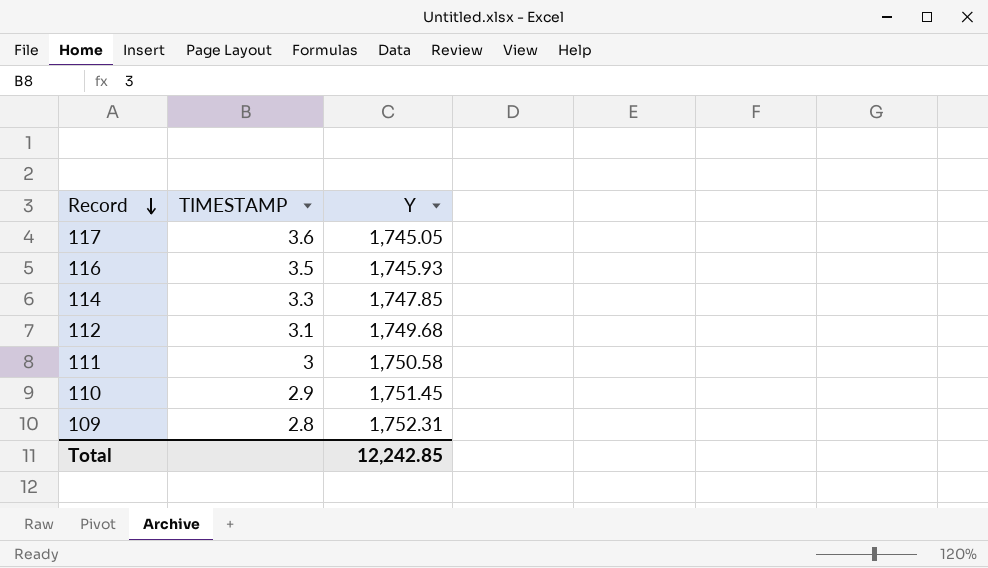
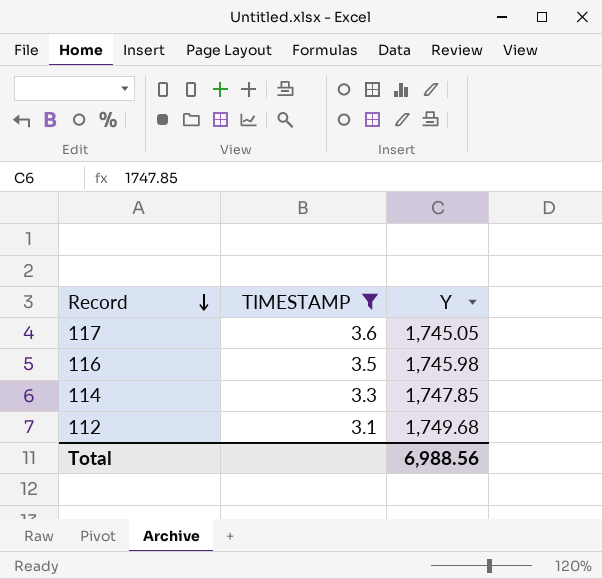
filter: none -> TIMESTAMP >= 3.1
116 | Y: 1,745.93 -> 1,745.98
Total | Y: 12,242.85 -> 6,988.56

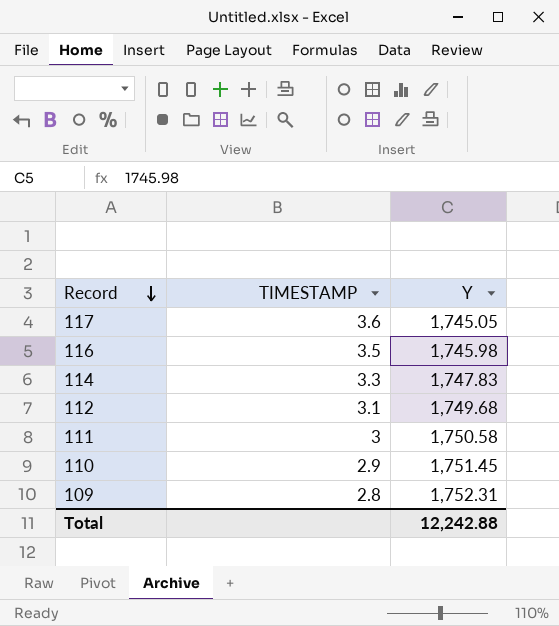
filter: TIMESTAMP >= 3.1 -> none
114 | Y: 1,747.85 -> 1,747.83
Total | Y: 6,988.56 -> 12,242.88

